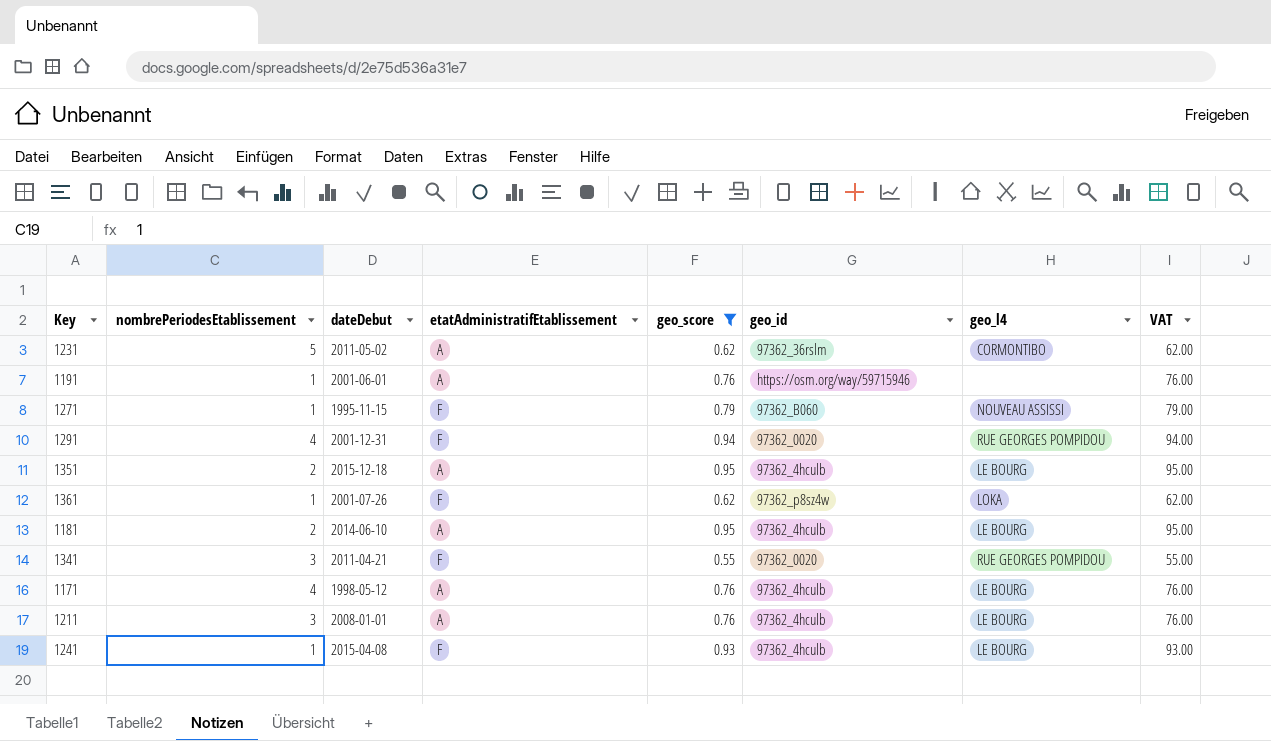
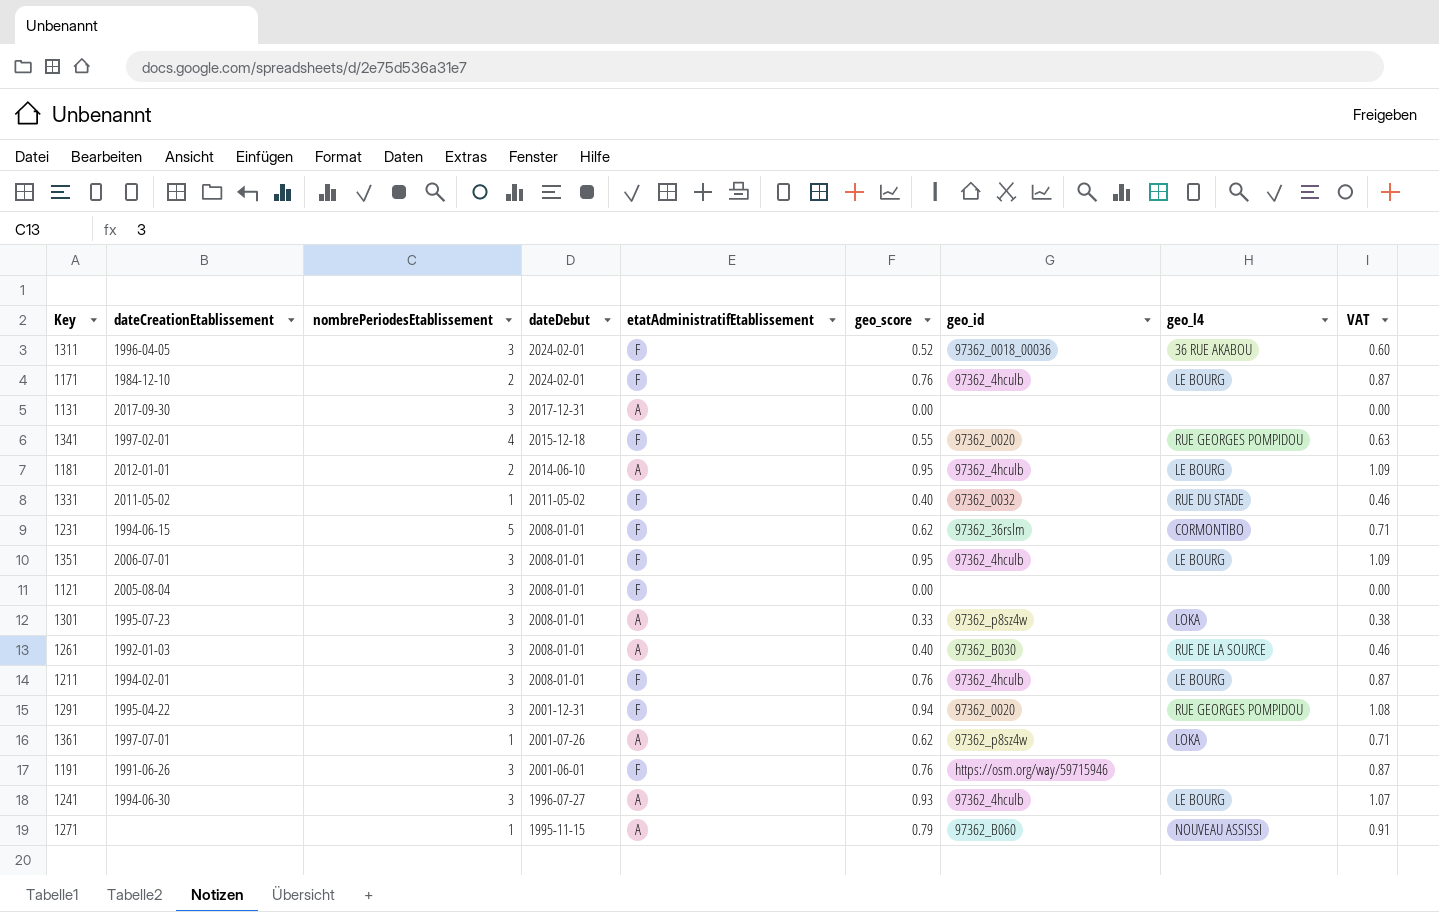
filter: geo_score >= 0.55 -> none
row order: none -> dateDebut descending
column dateCreationEtablissement | position: none -> 2
column VAT | formula: [geo_score] * 100 -> [geo_score] * 1.15
1171 | nombrePeriodesEtablissement: 4 -> 2
1171 | dateDebut: 1998-05-12 -> 2024-02-01
1171 | etatAdministratifEtablissement: A -> F
1341 | nombrePeriodesEtablissement: 3 -> 4
1341 | dateDebut: 2011-04-21 -> 2015-12-18
1231 | dateDebut: 2011-05-02 -> 2008-01-01
1231 | etatAdministratifEtablissement: A -> F
1351 | nombrePeriodesEtablissement: 2 -> 3
1351 | dateDebut: 2015-12-18 -> 2008-01-01
1351 | etatAdministratifEtablissement: A -> F
1211 | etatAdministratifEtablissement: A -> F
1291 | nombrePeriodesEtablissement: 4 -> 3
1361 | etatAdministratifEtablissement: F -> A
1191 | nombrePeriodesEtablissement: 1 -> 3
1191 | etatAdministratifEtablissement: A -> F
1241 | nombrePeriodesEtablissement: 1 -> 3
1241 | dateDebut: 2015-04-08 -> 1996-07-27
1241 | etatAdministratifEtablissement: F -> A
1271 | etatAdministratifEtablissement: F -> A

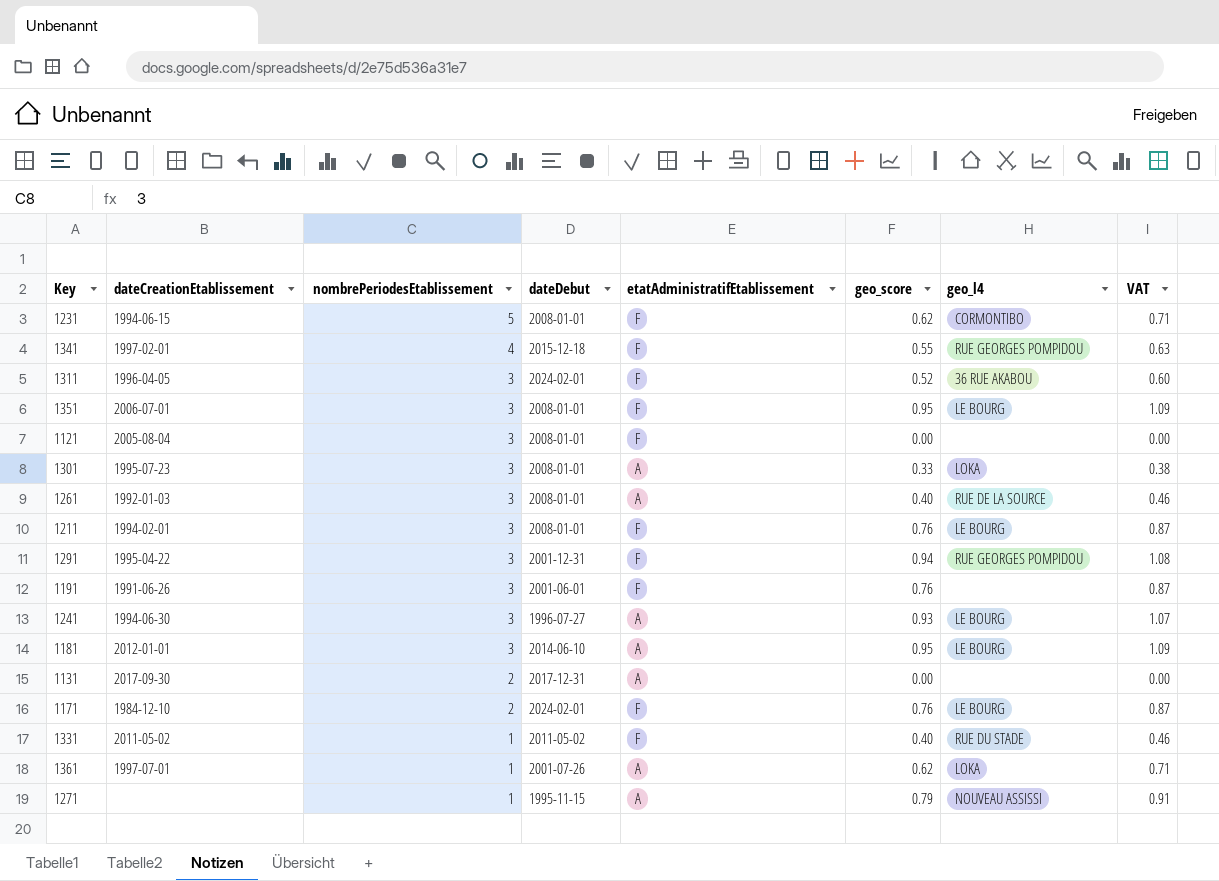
row order: dateDebut descending -> nombrePeriodesEtablissement descending
column geo_id | position: 7 -> none
1181 | nombrePeriodesEtablissement: 2 -> 3
1131 | nombrePeriodesEtablissement: 3 -> 2

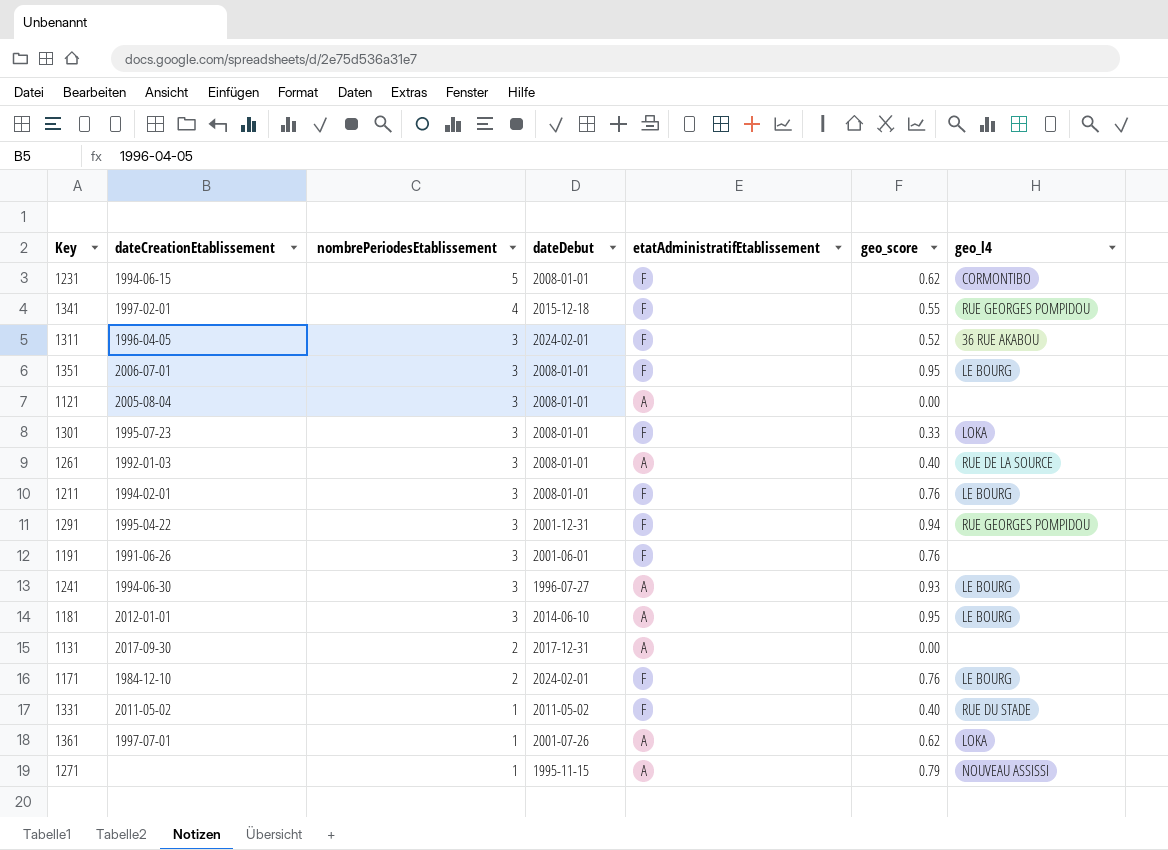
column VAT | formula: [geo_score] * 1.15 -> none
1121 | etatAdministratifEtablissement: F -> A
1301 | etatAdministratifEtablissement: A -> F

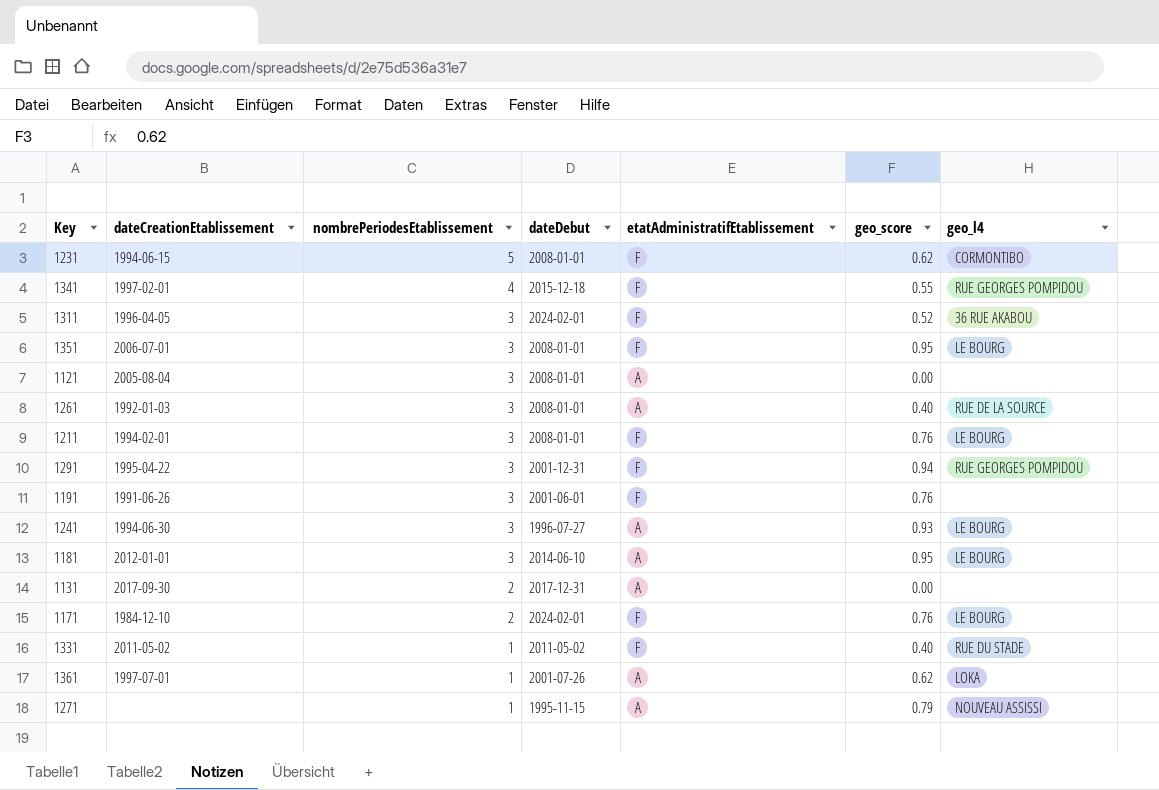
row 1301: 1995-07-23 | 3 | 2008-01-01 | F | 0.33 | LOKA -> none

